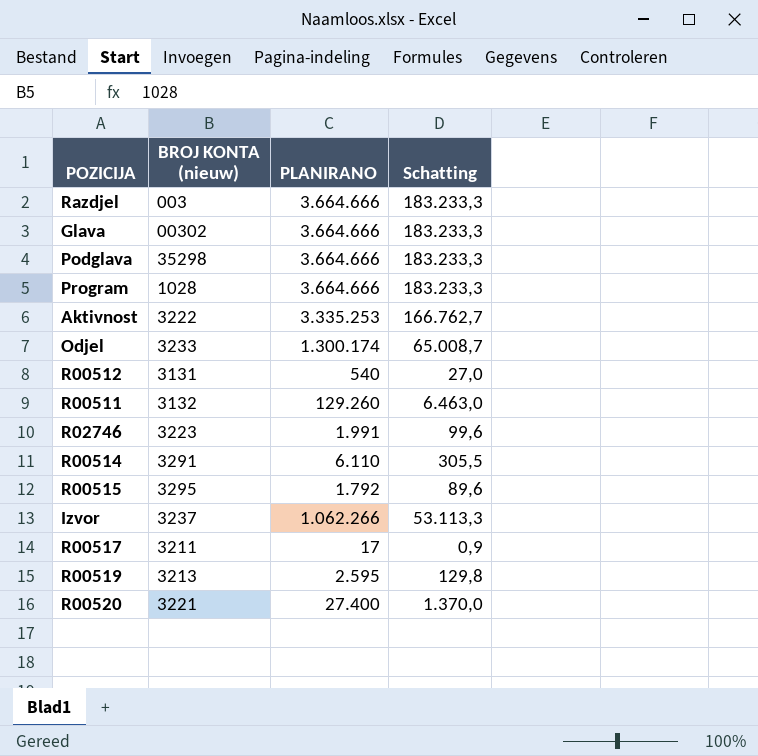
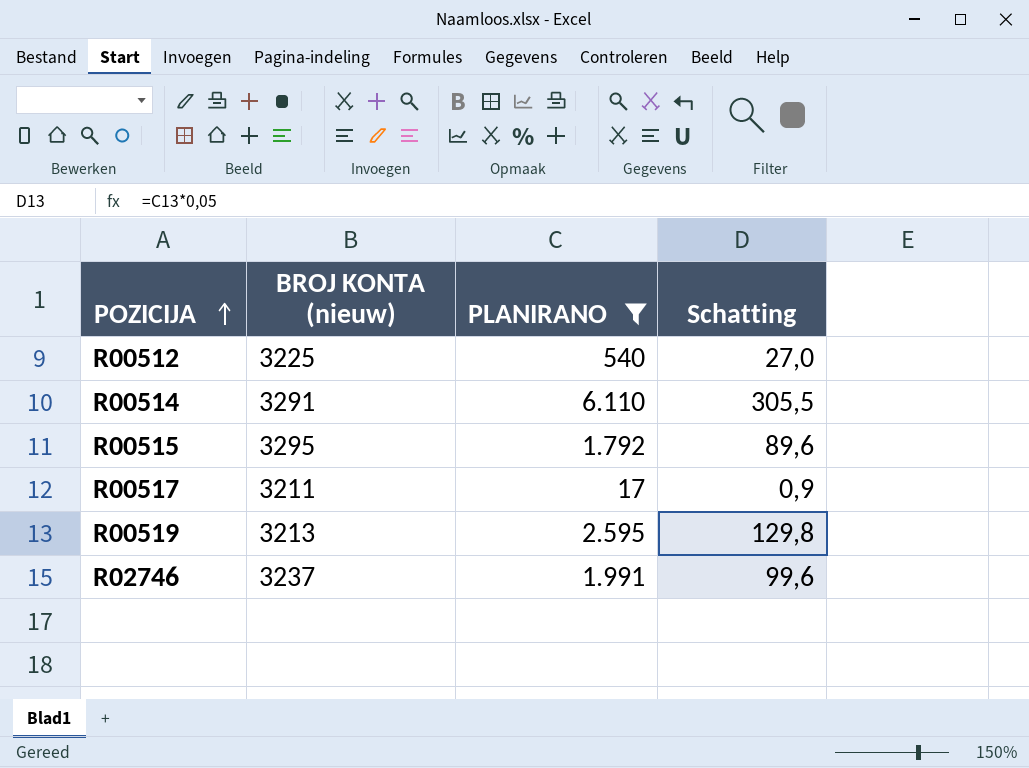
filter: none -> PLANIRANO <= 6.110
row order: none -> POZICIJA ascending
R00512 | BROJ KONTA (nieuw): 3131 -> 3225
R02746 | BROJ KONTA (nieuw): 3223 -> 3237

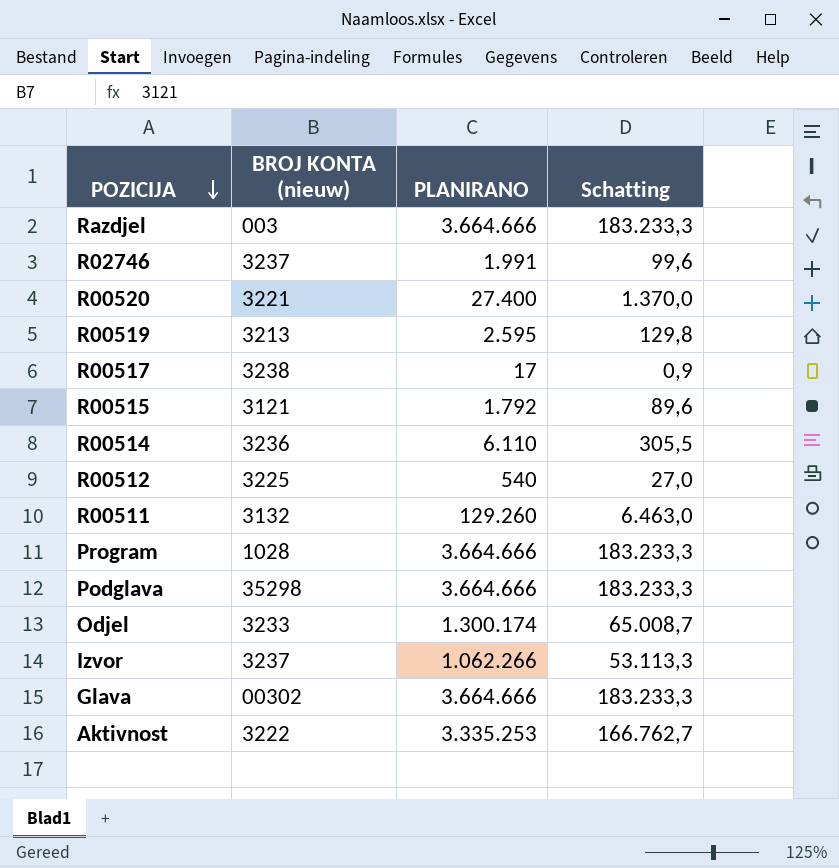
filter: PLANIRANO <= 6.110 -> none
row order: POZICIJA ascending -> POZICIJA descending
R00517 | BROJ KONTA (nieuw): 3211 -> 3238
R00515 | BROJ KONTA (nieuw): 3295 -> 3121
R00514 | BROJ KONTA (nieuw): 3291 -> 3236

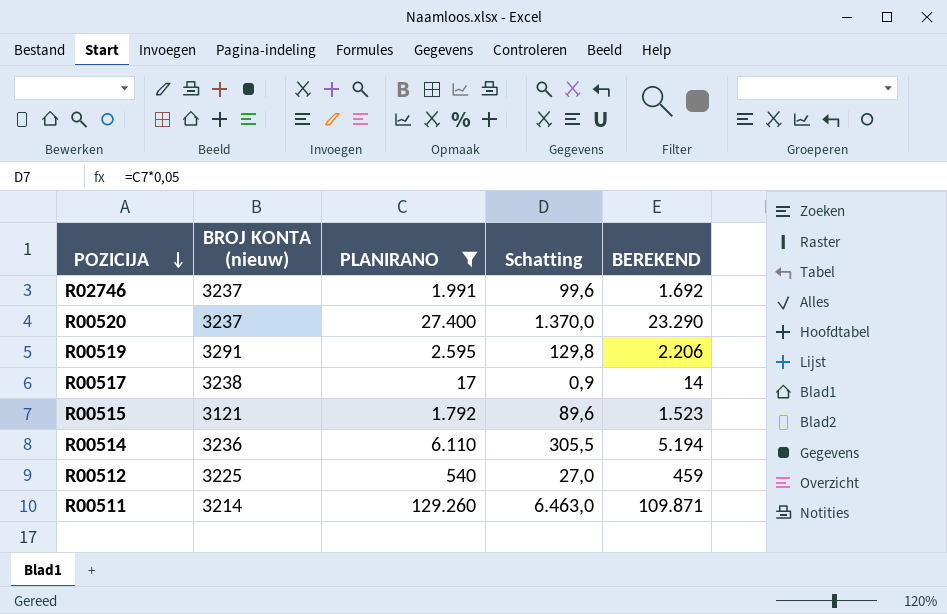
filter: none -> PLANIRANO <= 129.260
column BEREKEND | formula: none -> [PLANIRANO] * 0,85
R00520 | BROJ KONTA (nieuw): 3221 -> 3237
R00519 | BROJ KONTA (nieuw): 3213 -> 3291
R00511 | BROJ KONTA (nieuw): 3132 -> 3214

